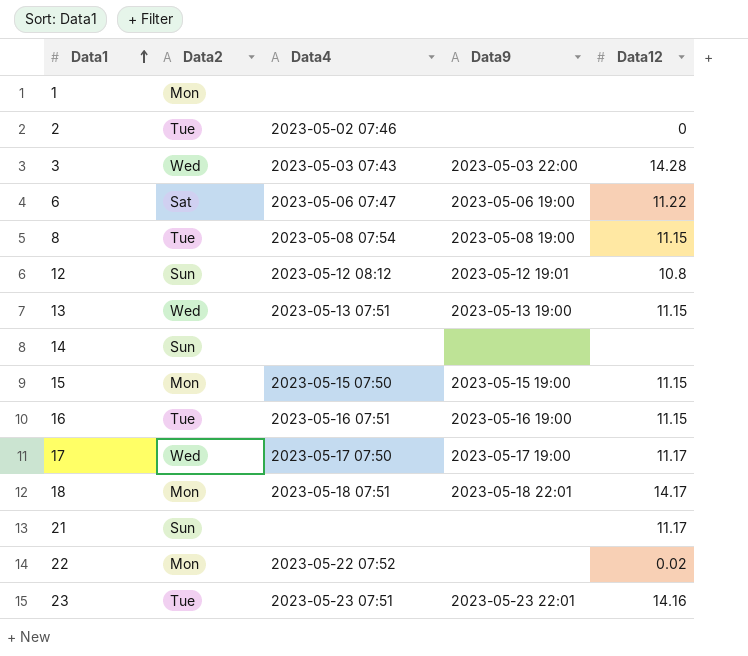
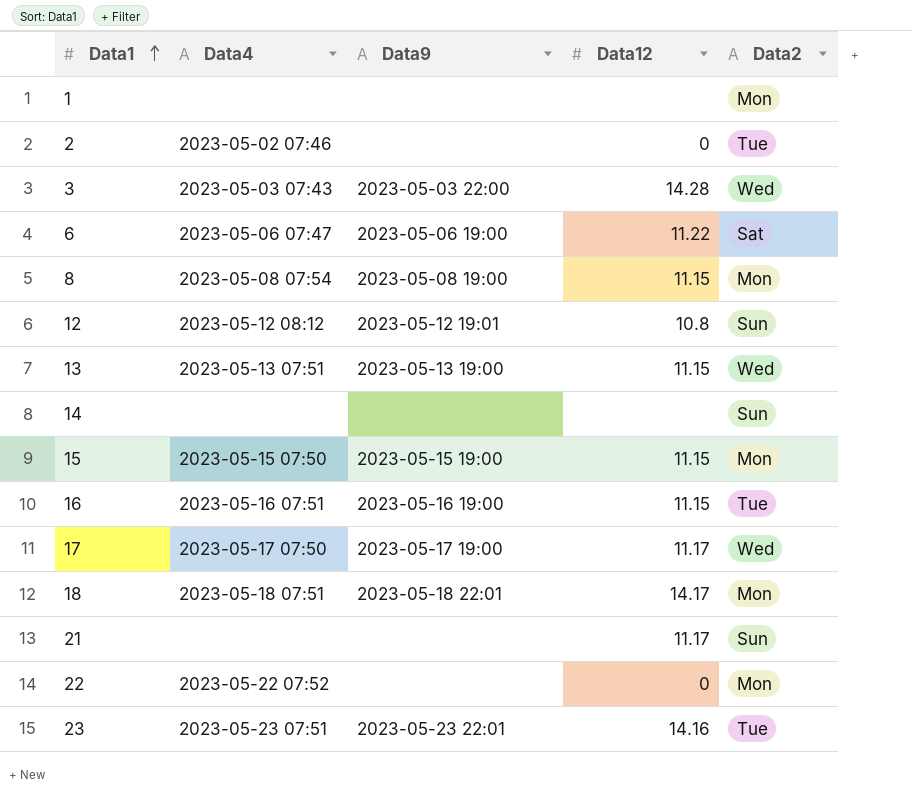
column Data2 | position: 2 -> 5
8 | Data2: Tue -> Mon
22 | Data12: 0.02 -> 0

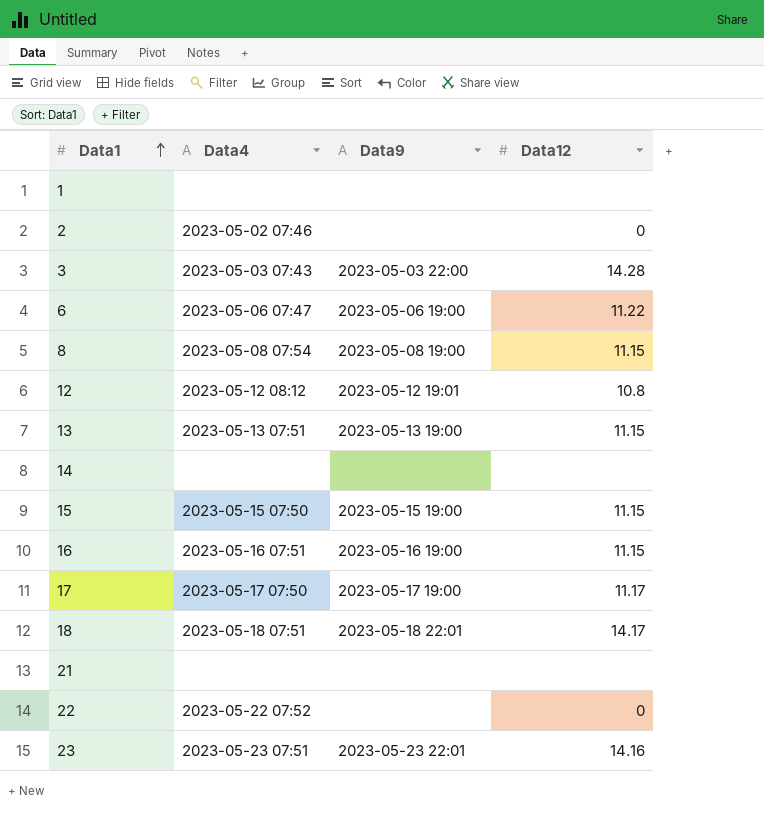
column Data2 | position: 5 -> none
21 | Data12: 11.17 -> none

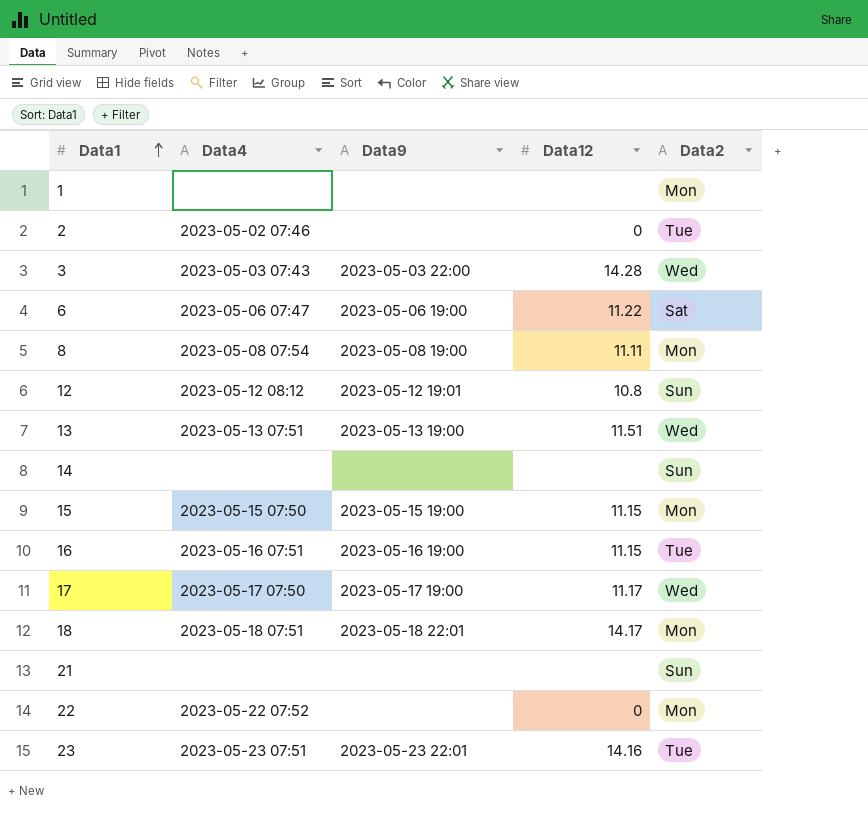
column Data2 | position: none -> 5
8 | Data12: 11.15 -> 11.11
13 | Data12: 11.15 -> 11.51

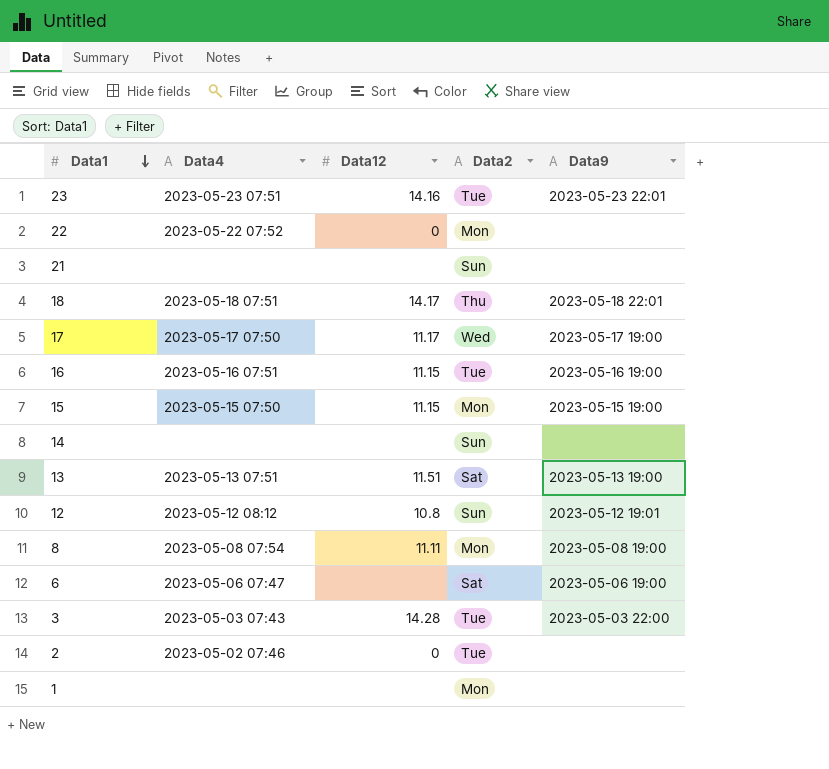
row order: Data1 ascending -> Data1 descending
column Data9 | position: 3 -> 5
18 | Data2: Mon -> Thu
13 | Data2: Wed -> Sat
6 | Data12: 11.22 -> none
3 | Data2: Wed -> Tue

